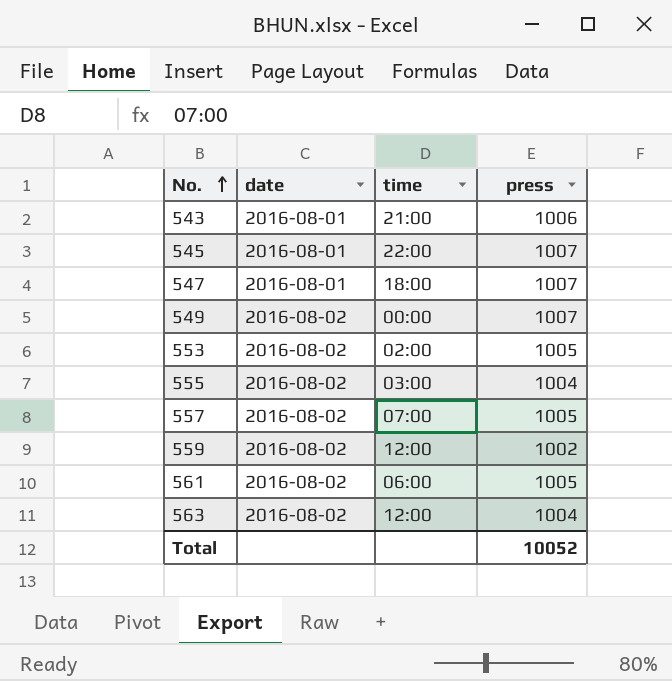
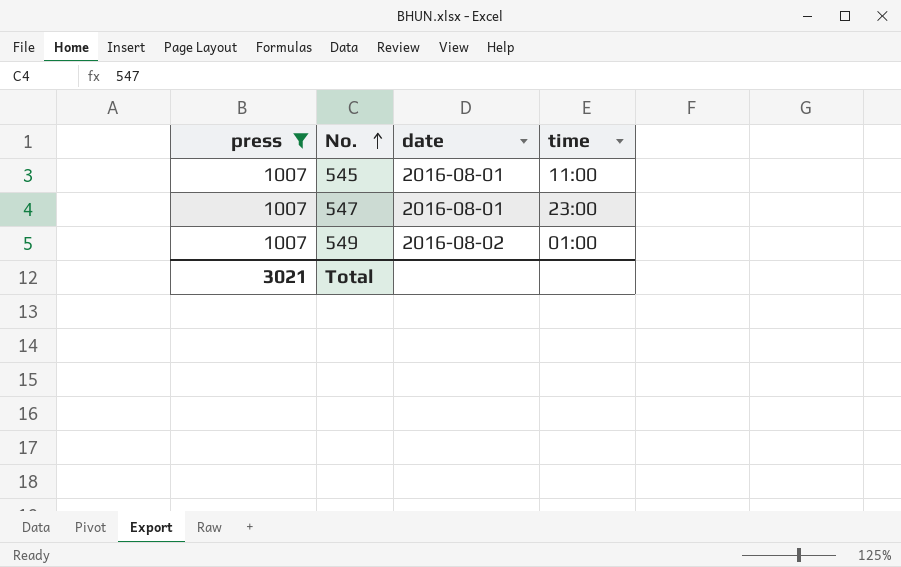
filter: none -> press = 1007
column press | position: 4 -> 1
545 | time: 22:00 -> 11:00
547 | time: 18:00 -> 23:00
549 | time: 00:00 -> 01:00
Total | press: 10052 -> 3021

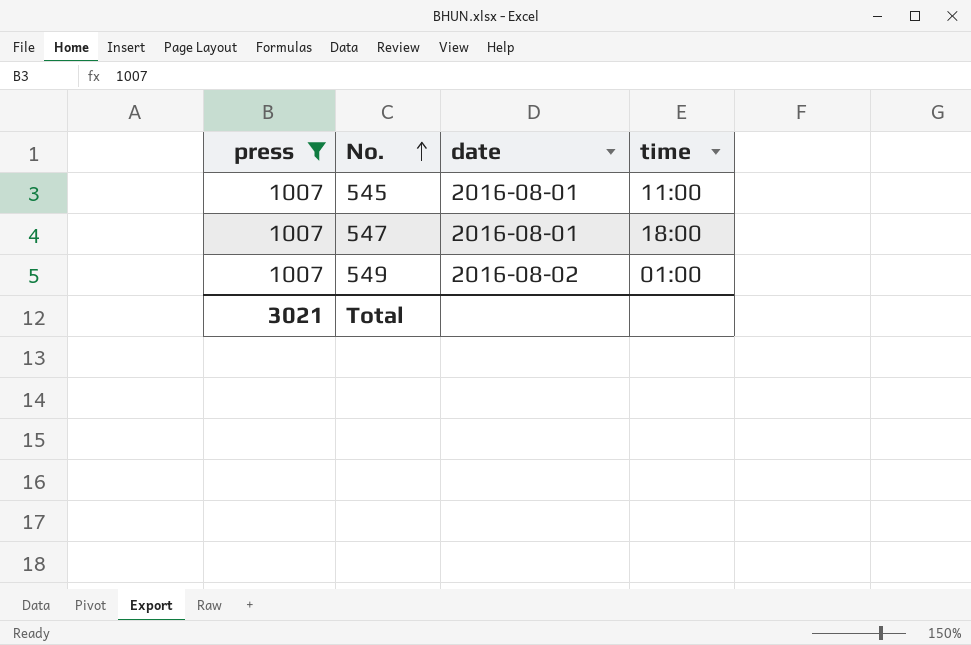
547 | time: 23:00 -> 18:00

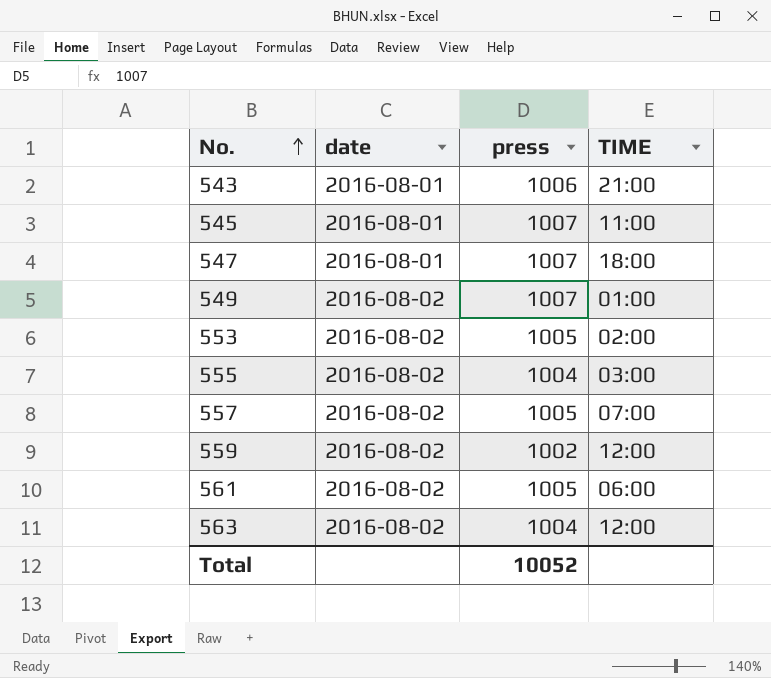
filter: press = 1007 -> none
column press | position: 1 -> 3
column name: time -> TIME
Total | press: 3021 -> 10052

